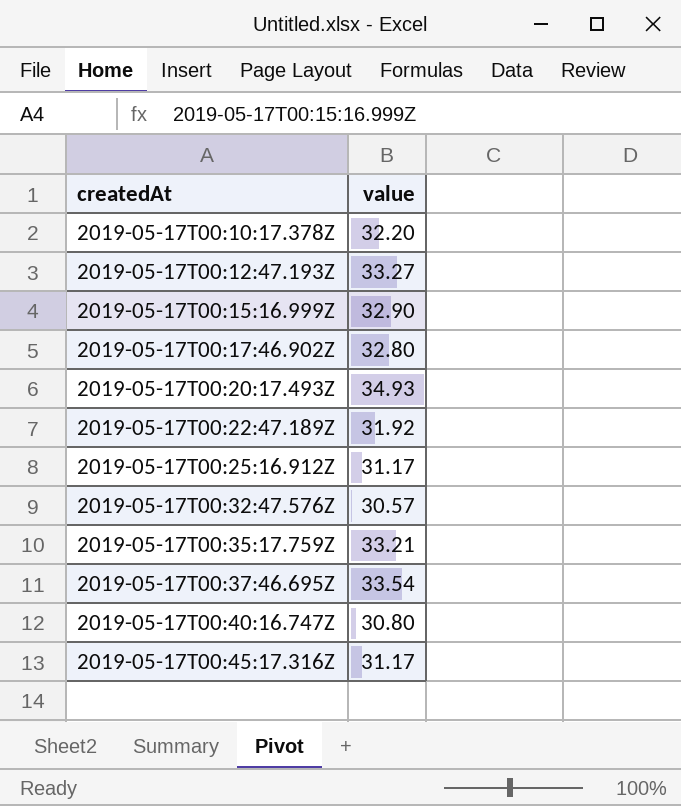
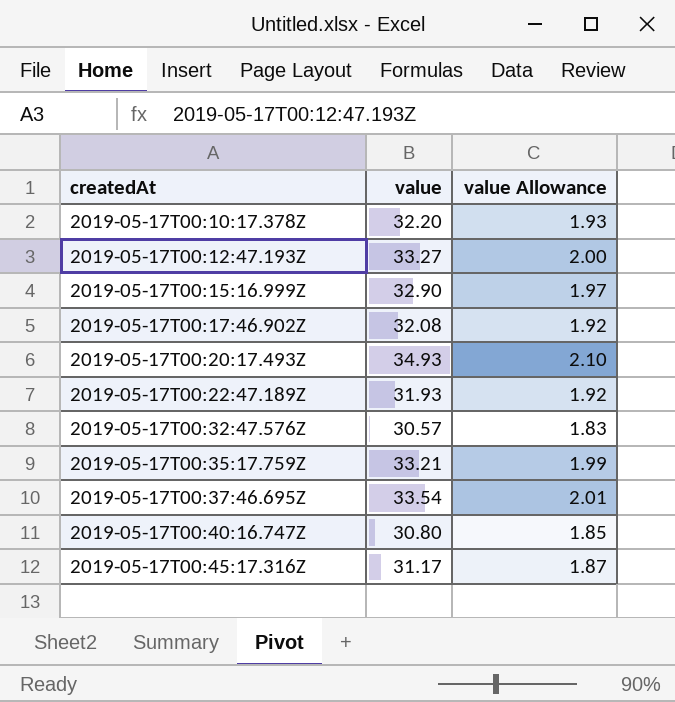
column value Allowance | formula: none -> [value] * 0.06
row 2019-05-17T00:25:16.912Z: 31.17 -> none
2019-05-17T00:17:46.902Z | value: 32.80 -> 32.08
2019-05-17T00:22:47.189Z | value: 31.92 -> 31.93

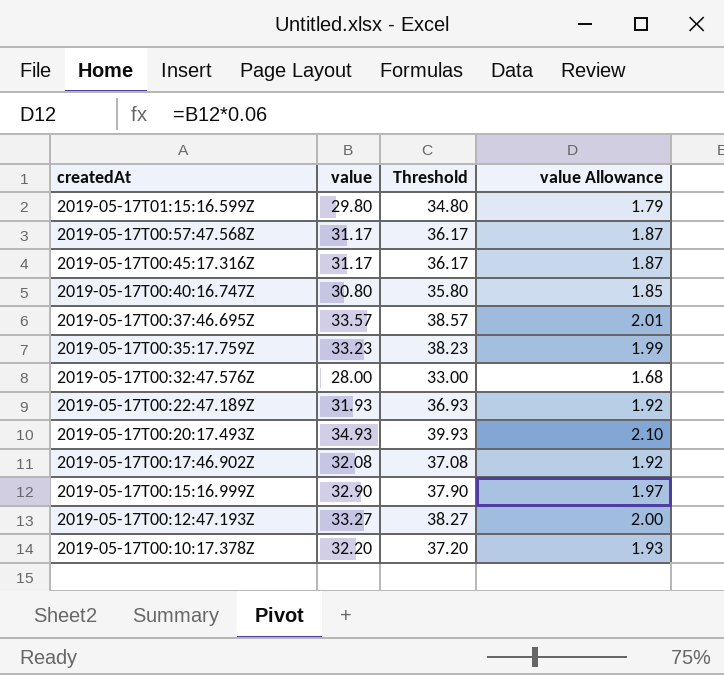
row order: createdAt ascending -> createdAt descending
column Threshold | formula: none -> [value] + 5
row 2019-05-17T01:15:16.599Z: none -> 29.80 | 34.80 | 1.79
row 2019-05-17T00:57:47.568Z: none -> 31.17 | 36.17 | 1.87
2019-05-17T00:37:46.695Z | value: 33.54 -> 33.57
2019-05-17T00:35:17.759Z | value: 33.21 -> 33.23
2019-05-17T00:32:47.576Z | value: 30.57 -> 28.00
2019-05-17T00:32:47.576Z | value Allowance: 1.83 -> 1.68

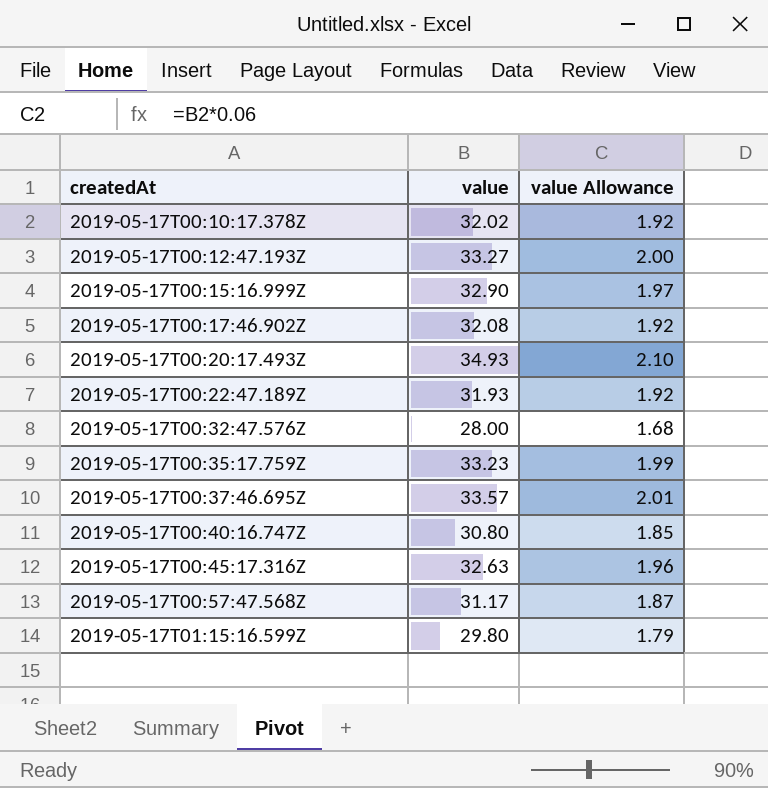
row order: createdAt descending -> createdAt ascending
column Threshold | formula: [value] + 5 -> none
2019-05-17T00:10:17.378Z | value: 32.20 -> 32.02
2019-05-17T00:10:17.378Z | value Allowance: 1.93 -> 1.92
2019-05-17T00:45:17.316Z | value: 31.17 -> 32.63
2019-05-17T00:45:17.316Z | value Allowance: 1.87 -> 1.96

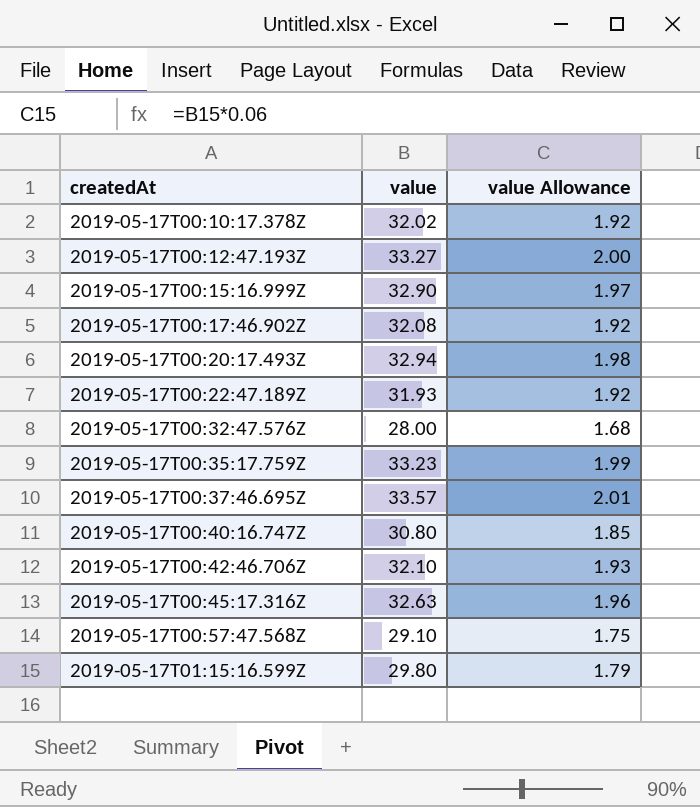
2019-05-17T00:20:17.493Z | value: 34.93 -> 32.94
2019-05-17T00:20:17.493Z | value Allowance: 2.10 -> 1.98
row 2019-05-17T00:42:46.706Z: none -> 32.10 | 1.93
2019-05-17T00:57:47.568Z | value: 31.17 -> 29.10
2019-05-17T00:57:47.568Z | value Allowance: 1.87 -> 1.75

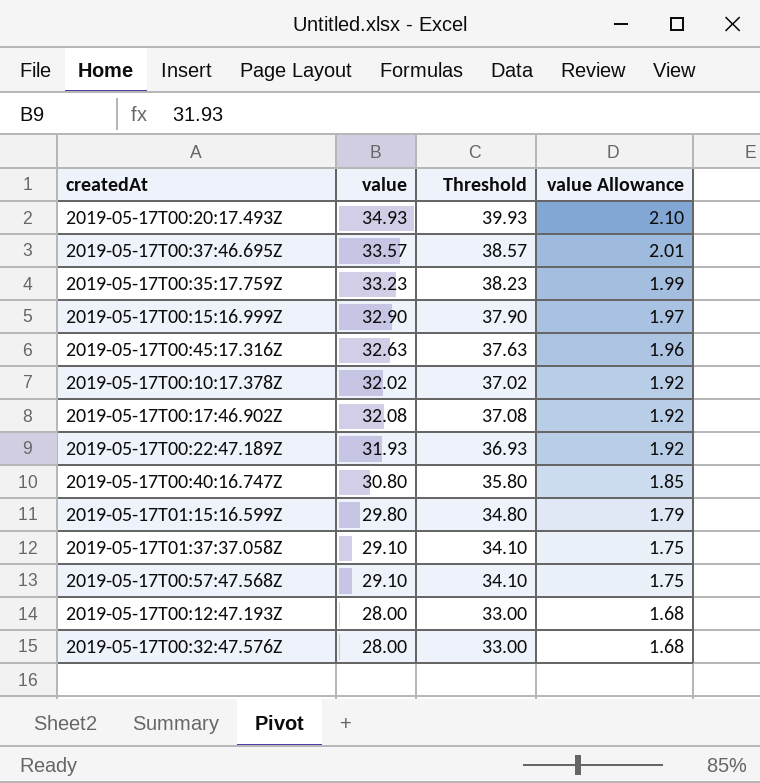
row order: createdAt ascending -> value Allowance descending
column Threshold | formula: none -> [value] + 5
row 2019-05-17T00:42:46.706Z: 32.10 | 1.93 -> none
2019-05-17T00:20:17.493Z | value: 32.94 -> 34.93
2019-05-17T00:20:17.493Z | value Allowance: 1.98 -> 2.10
row 2019-05-17T01:37:37.058Z: none -> 29.10 | 34.10 | 1.75
2019-05-17T00:12:47.193Z | value: 33.27 -> 28.00
2019-05-17T00:12:47.193Z | value Allowance: 2.00 -> 1.68

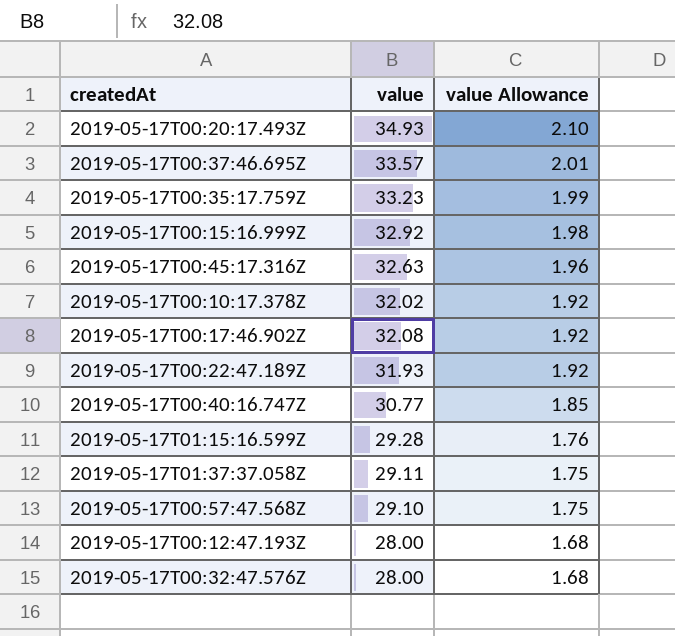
column Threshold | formula: [value] + 5 -> none
2019-05-17T00:15:16.999Z | value: 32.90 -> 32.92
2019-05-17T00:15:16.999Z | value Allowance: 1.97 -> 1.98
2019-05-17T00:40:16.747Z | value: 30.80 -> 30.77
2019-05-17T01:15:16.599Z | value: 29.80 -> 29.28
2019-05-17T01:15:16.599Z | value Allowance: 1.79 -> 1.76
2019-05-17T01:37:37.058Z | value: 29.10 -> 29.11

